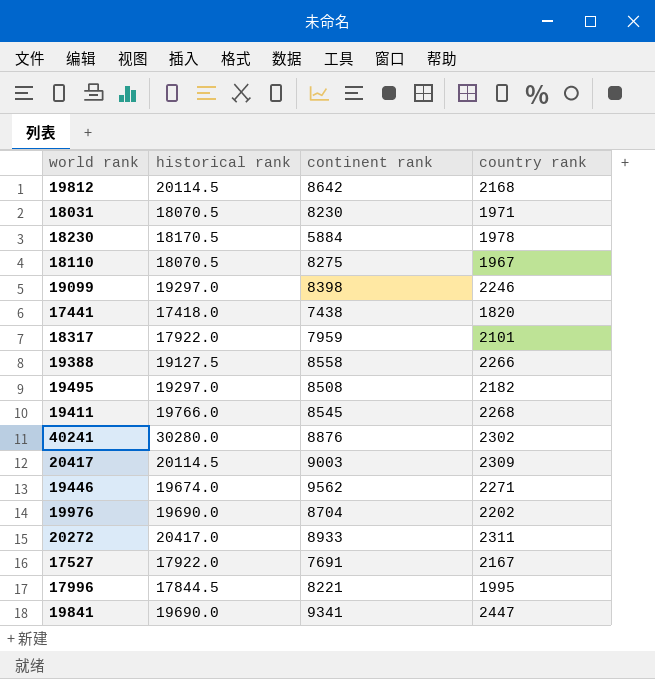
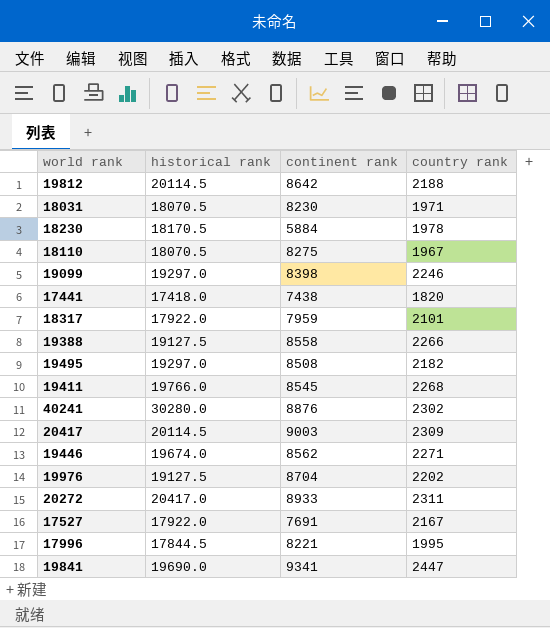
19812 | country rank: 2168 -> 2188
19446 | continent rank: 9562 -> 8562
19976 | historical rank: 19690.0 -> 19127.5

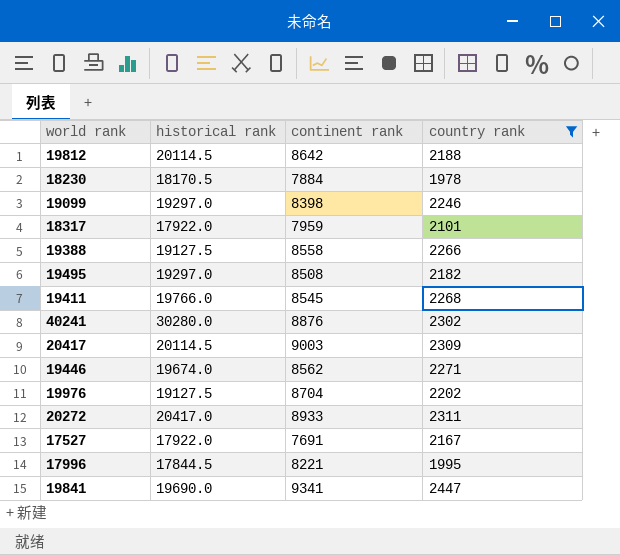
filter: none -> country rank >= 1978
18230 | continent rank: 5884 -> 7884

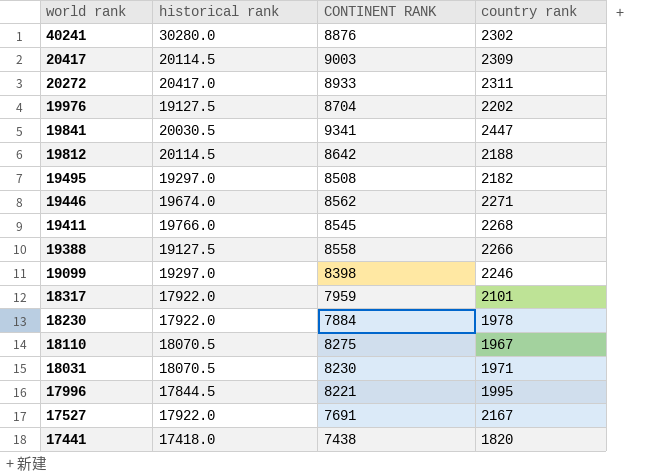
filter: country rank >= 1978 -> none
row order: none -> world rank descending
column name: continent rank -> CONTINENT RANK
19841 | historical rank: 19690.0 -> 20030.5
18230 | historical rank: 18170.5 -> 17922.0

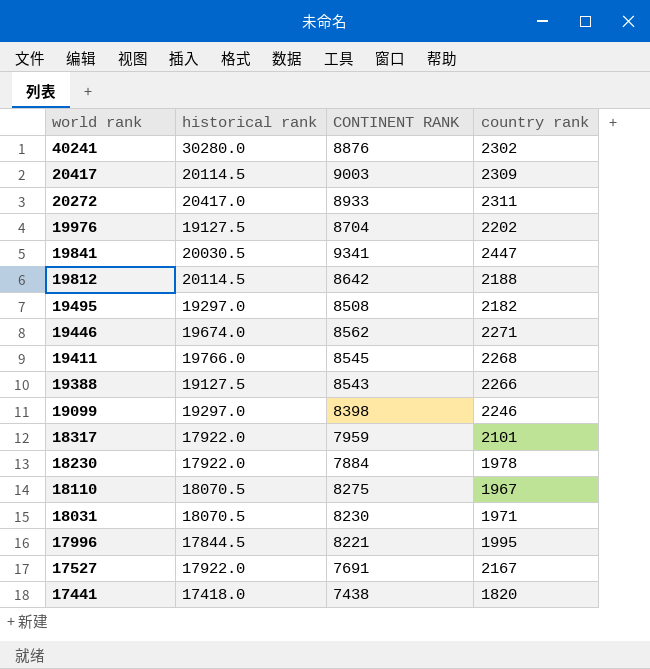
19388 | CONTINENT RANK: 8558 -> 8543

